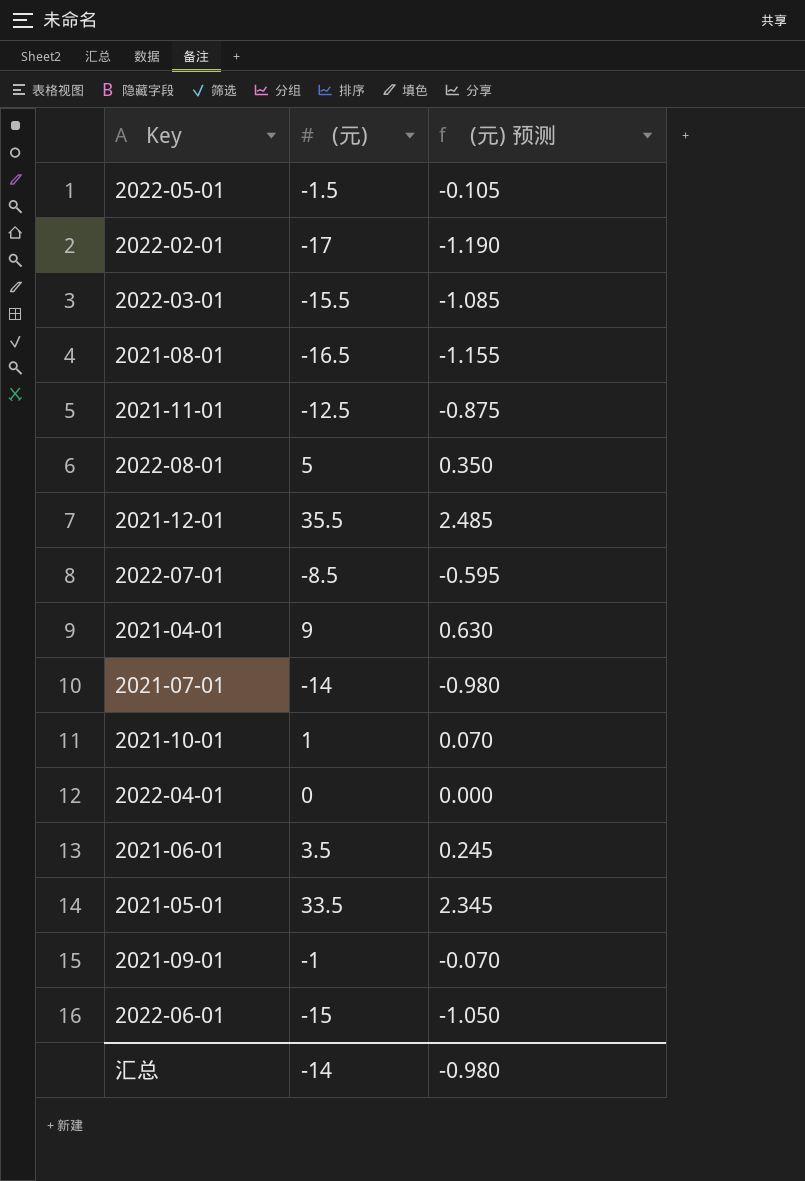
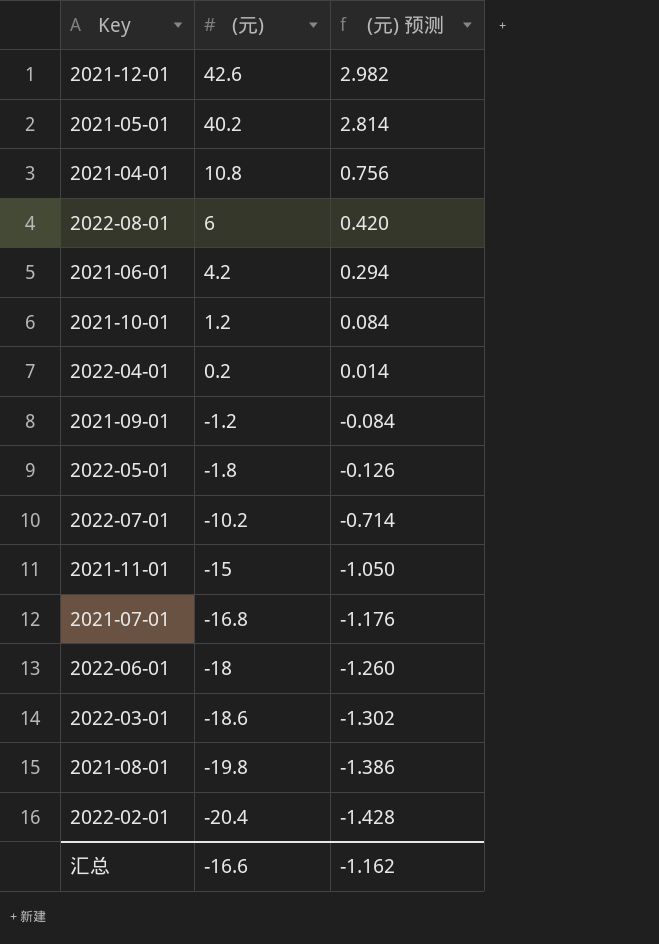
row order: none -> (元) descending
2021-12-01 | (元): 35.5 -> 42.6
2021-12-01 | (元) 预测: 2.485 -> 2.982
2021-05-01 | (元): 33.5 -> 40.2
2021-05-01 | (元) 预测: 2.345 -> 2.814
2021-04-01 | (元): 9 -> 10.8
2021-04-01 | (元) 预测: 0.630 -> 0.756
2022-08-01 | (元): 5 -> 6
2022-08-01 | (元) 预测: 0.350 -> 0.420
2021-06-01 | (元): 3.5 -> 4.2
2021-06-01 | (元) 预测: 0.245 -> 0.294
2021-10-01 | (元): 1 -> 1.2
2021-10-01 | (元) 预测: 0.070 -> 0.084
2022-04-01 | (元): 0 -> 0.2
2022-04-01 | (元) 预测: 0.000 -> 0.014
2021-09-01 | (元): -1 -> -1.2
2021-09-01 | (元) 预测: -0.070 -> -0.084
2022-05-01 | (元): -1.5 -> -1.8
2022-05-01 | (元) 预测: -0.105 -> -0.126
2022-07-01 | (元): -8.5 -> -10.2
2022-07-01 | (元) 预测: -0.595 -> -0.714
2021-11-01 | (元): -12.5 -> -15
2021-11-01 | (元) 预测: -0.875 -> -1.050
2021-07-01 | (元): -14 -> -16.8
2021-07-01 | (元) 预测: -0.980 -> -1.176
2022-06-01 | (元): -15 -> -18
2022-06-01 | (元) 预测: -1.050 -> -1.260
2022-03-01 | (元): -15.5 -> -18.6
2022-03-01 | (元) 预测: -1.085 -> -1.302
2021-08-01 | (元): -16.5 -> -19.8
2021-08-01 | (元) 预测: -1.155 -> -1.386
2022-02-01 | (元): -17 -> -20.4
2022-02-01 | (元) 预测: -1.190 -> -1.428
汇总 | (元): -14 -> -16.6
汇总 | (元) 预测: -0.980 -> -1.162

